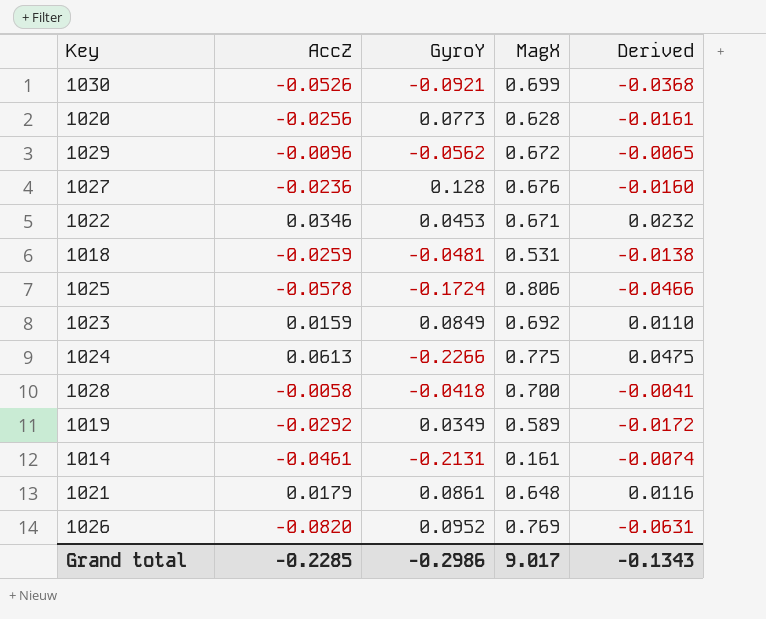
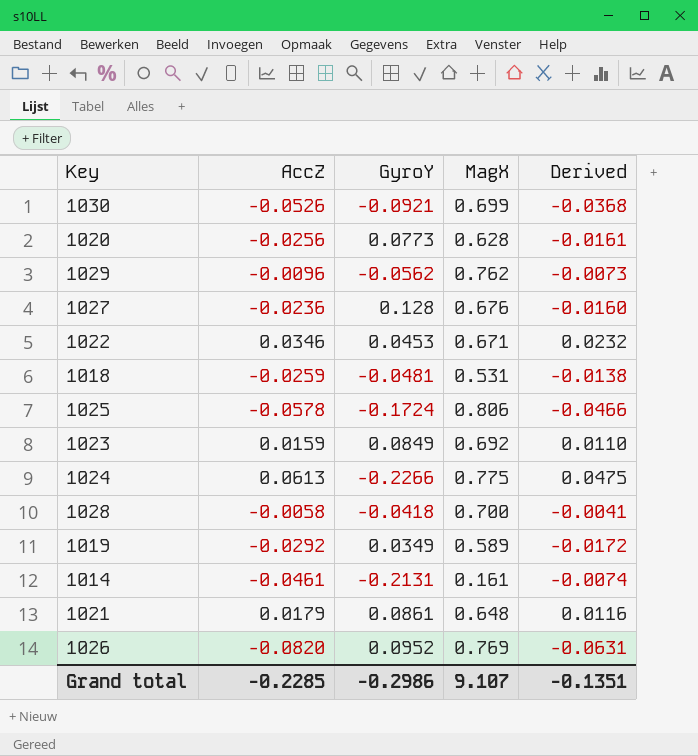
1029 | MagX: 0.672 -> 0.762
1029 | Derived: -0.0065 -> -0.0073
Grand total | MagX: 9.017 -> 9.107
Grand total | Derived: -0.1343 -> -0.1351

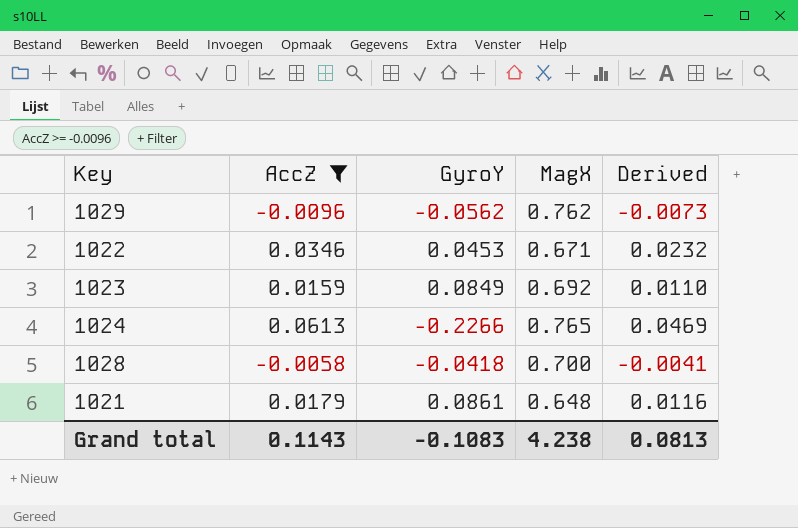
filter: none -> AccZ >= -0.0096
1024 | MagX: 0.775 -> 0.765
1024 | Derived: 0.0475 -> 0.0469
Grand total | AccZ: -0.2285 -> 0.1143
Grand total | GyroY: -0.2986 -> -0.1083
Grand total | MagX: 9.107 -> 4.238
Grand total | Derived: -0.1351 -> 0.0813

